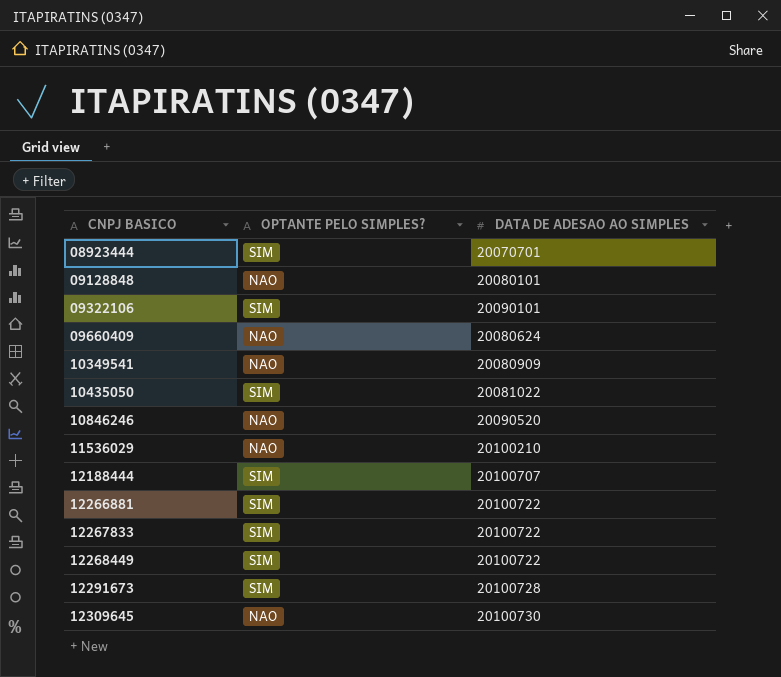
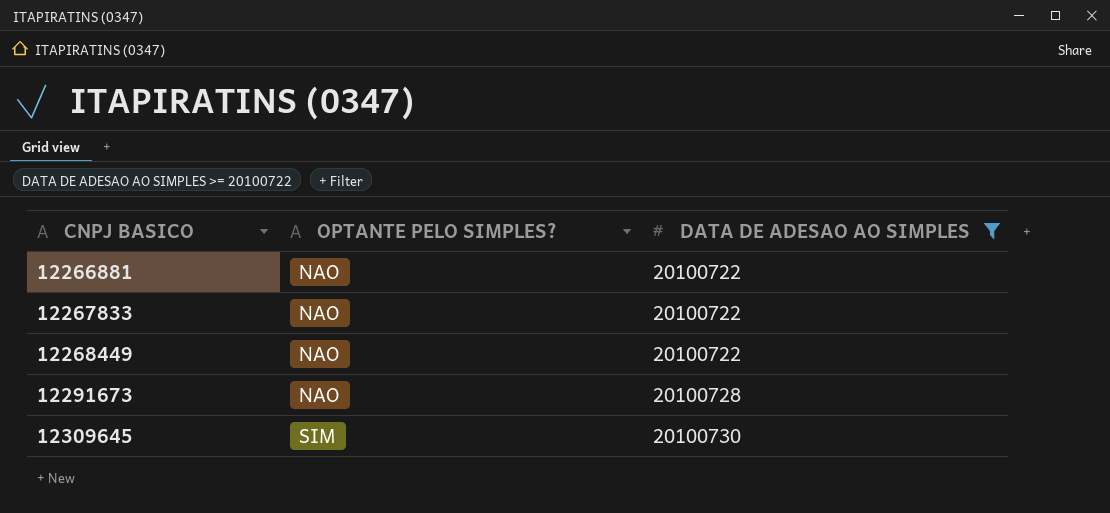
filter: none -> DATA DE ADESAO AO SIMPLES >= 20100722
12266881 | OPTANTE PELO SIMPLES?: SIM -> NAO
12267833 | OPTANTE PELO SIMPLES?: SIM -> NAO
12268449 | OPTANTE PELO SIMPLES?: SIM -> NAO
12291673 | OPTANTE PELO SIMPLES?: SIM -> NAO
12309645 | OPTANTE PELO SIMPLES?: NAO -> SIM

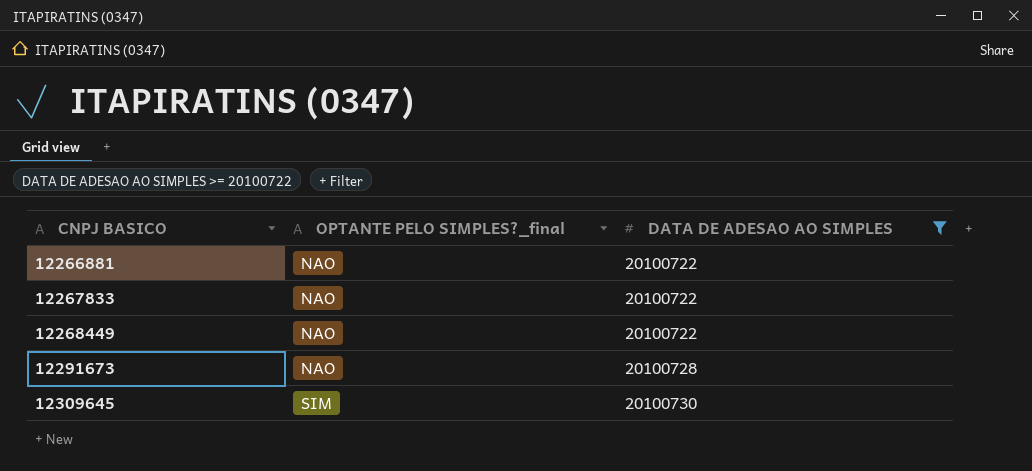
column name: OPTANTE PELO SIMPLES? -> OPTANTE PELO SIMPLES?_final

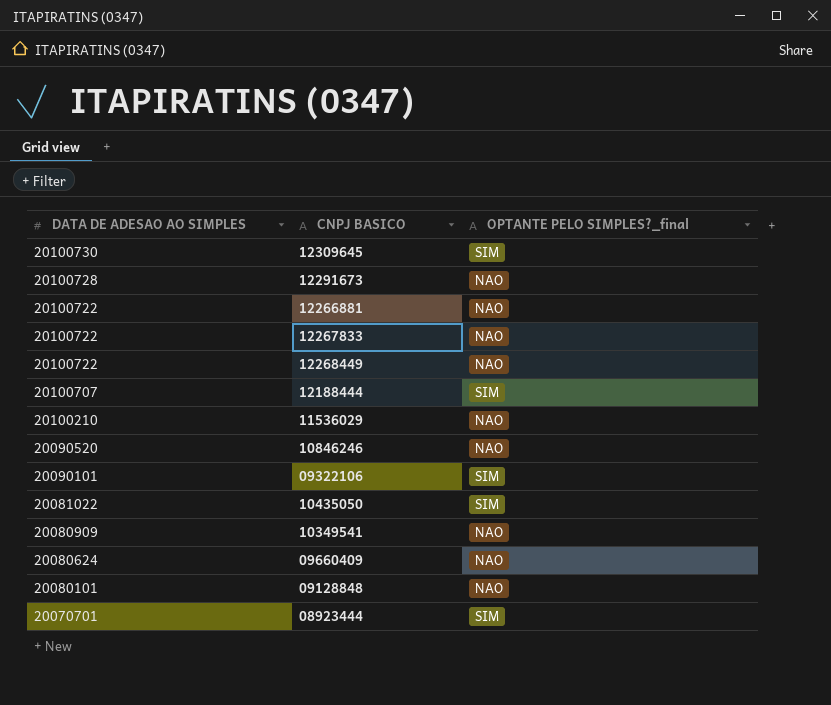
filter: DATA DE ADESAO AO SIMPLES >= 20100722 -> none
row order: CNPJ BASICO ascending -> DATA DE ADESAO AO SIMPLES descending
column DATA DE ADESAO AO SIMPLES | position: 3 -> 1

